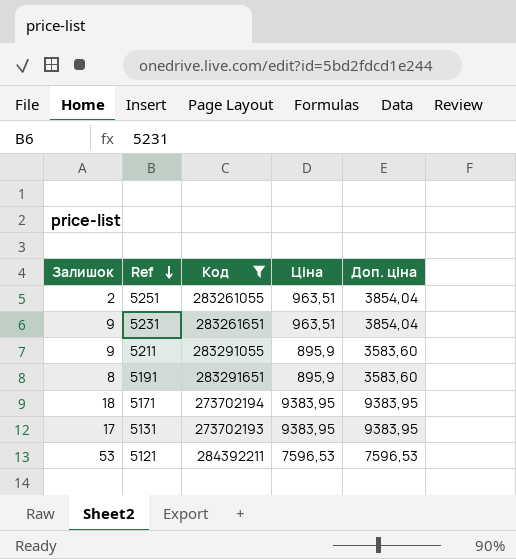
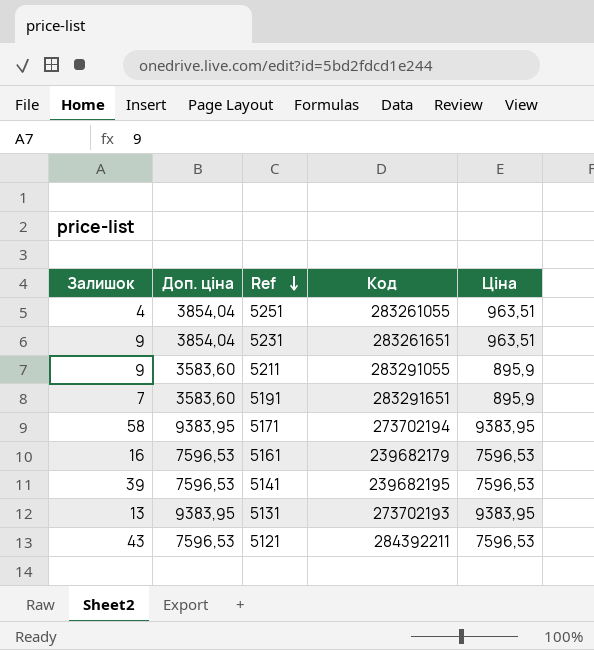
filter: Код >= 273702193 -> none
column Доп. ціна | position: 5 -> 2
5251 | Залишок: 2 -> 4
5191 | Залишок: 8 -> 7
5171 | Залишок: 18 -> 58
5131 | Залишок: 17 -> 13
5121 | Залишок: 53 -> 43

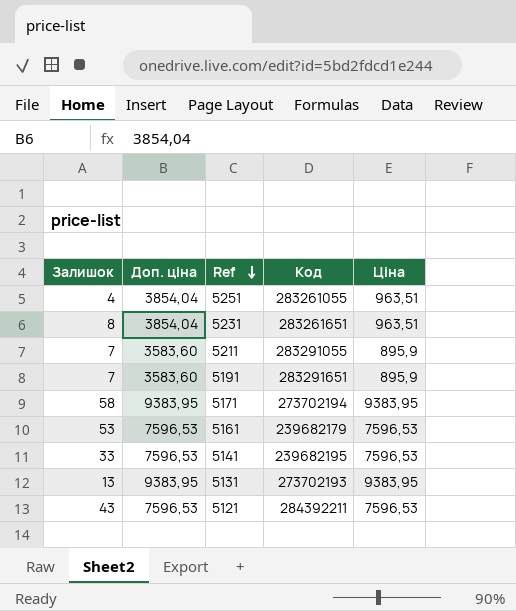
5231 | Залишок: 9 -> 8
5211 | Залишок: 9 -> 7
5161 | Залишок: 16 -> 53
5141 | Залишок: 39 -> 33

